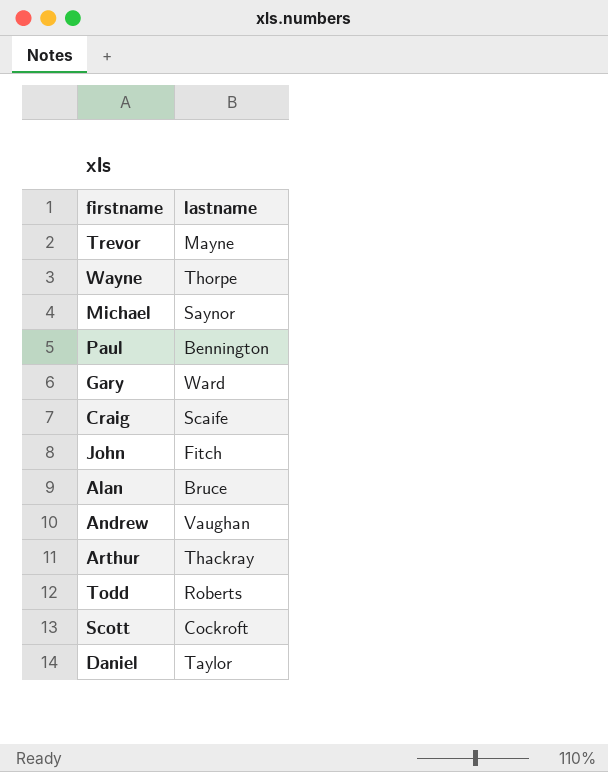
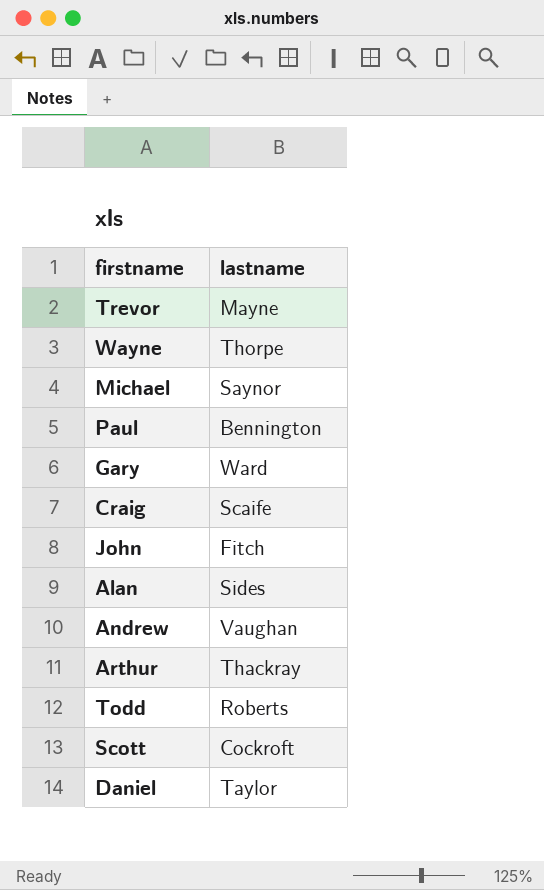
Alan | lastname: Bruce -> Sides

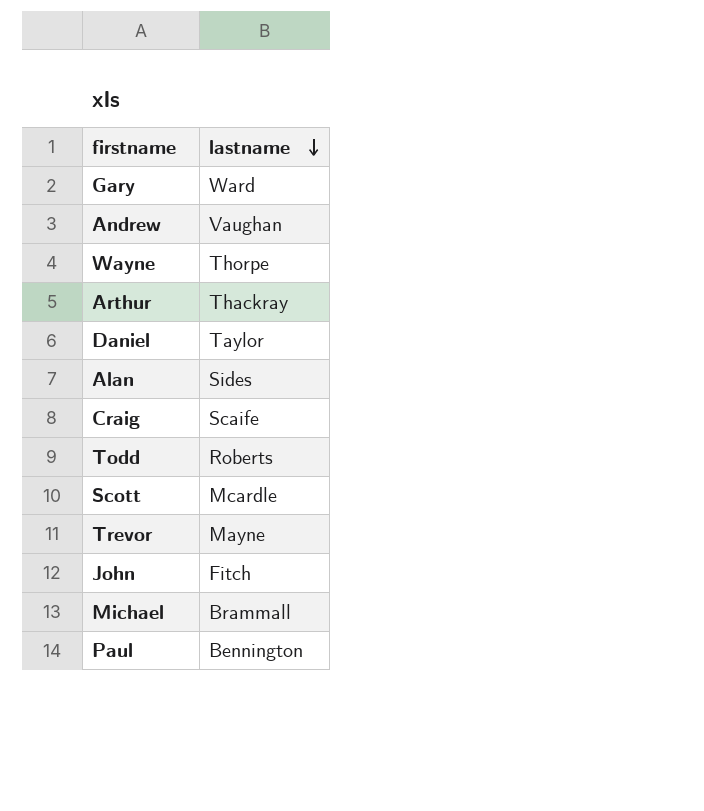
row order: none -> lastname descending
Scott | lastname: Cockroft -> Mcardle
Michael | lastname: Saynor -> Brammall

